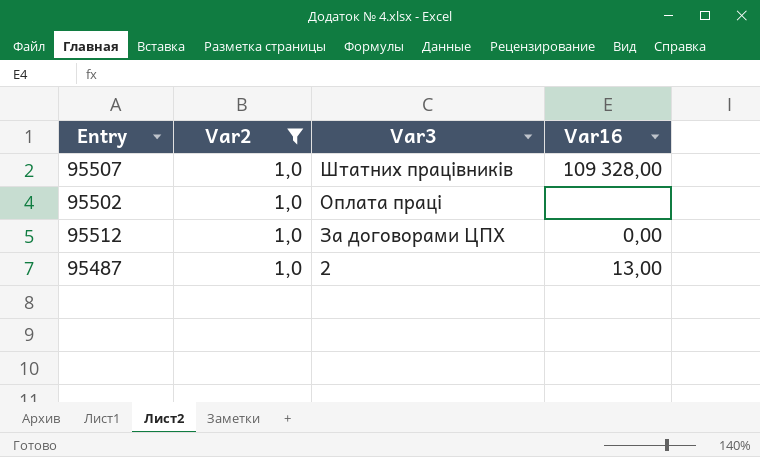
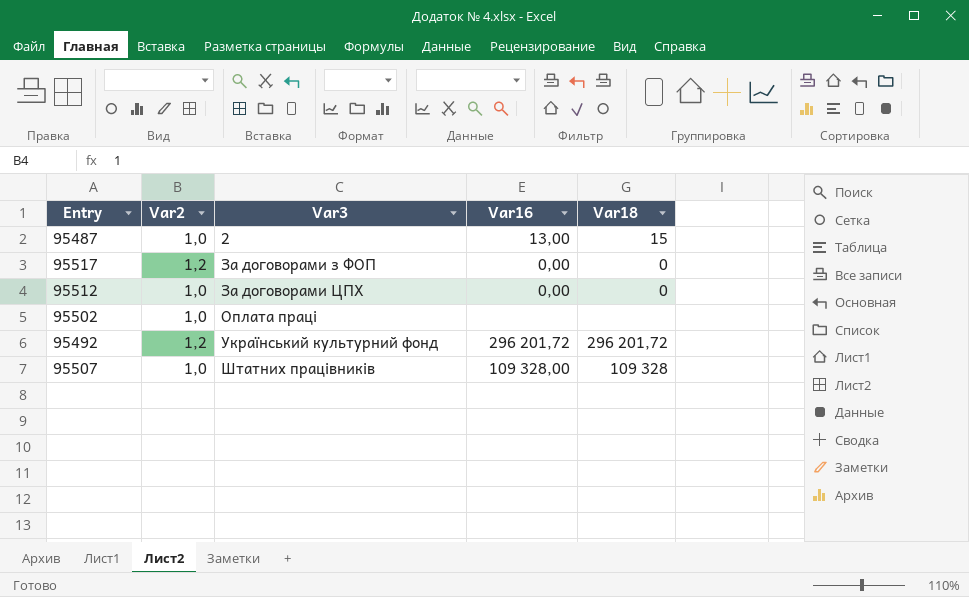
filter: Var2 = 1,0 -> none
row order: Var3 descending -> Var3 ascending
column Var18 | position: none -> 5

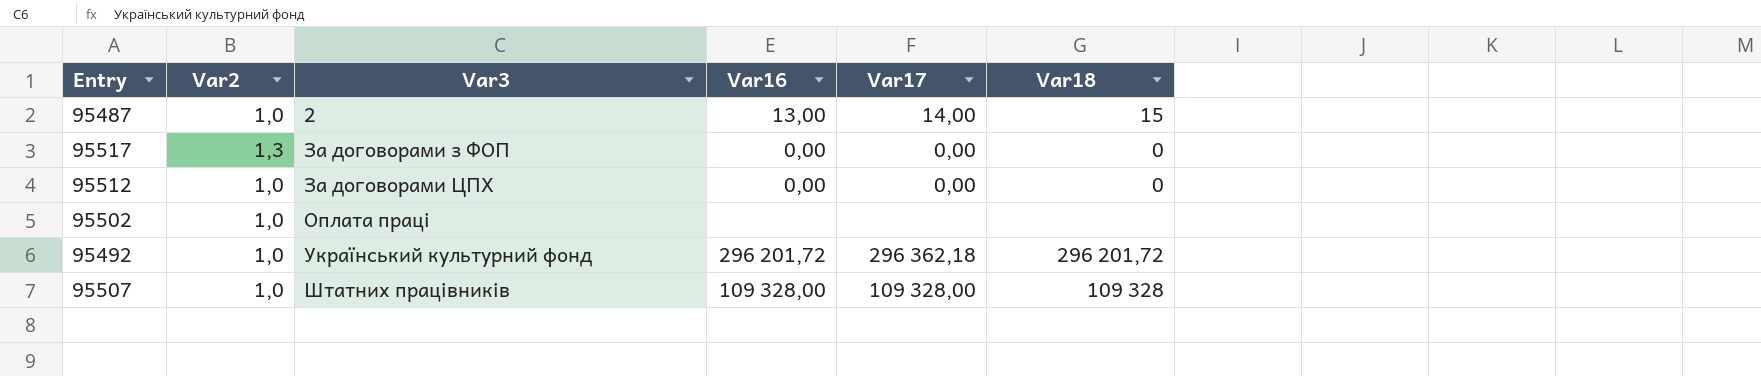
column Var17 | position: none -> 5
95517 | Var2: 1,2 -> 1,3
95492 | Var2: 1,2 -> 1,0

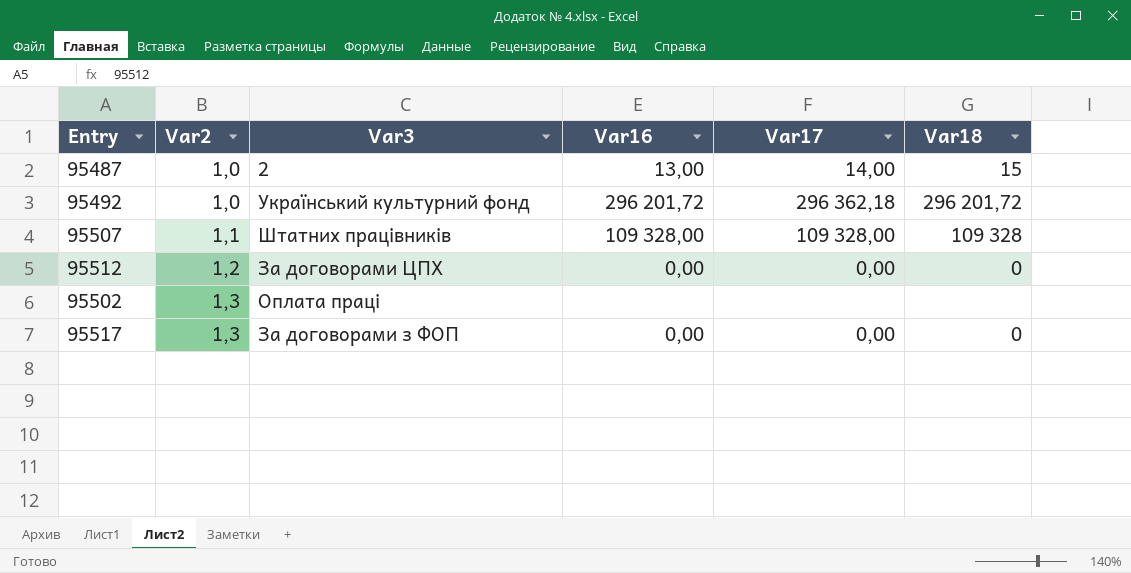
row order: Var3 ascending -> Var2 ascending
95507 | Var2: 1,0 -> 1,1
95512 | Var2: 1,0 -> 1,2
95502 | Var2: 1,0 -> 1,3

